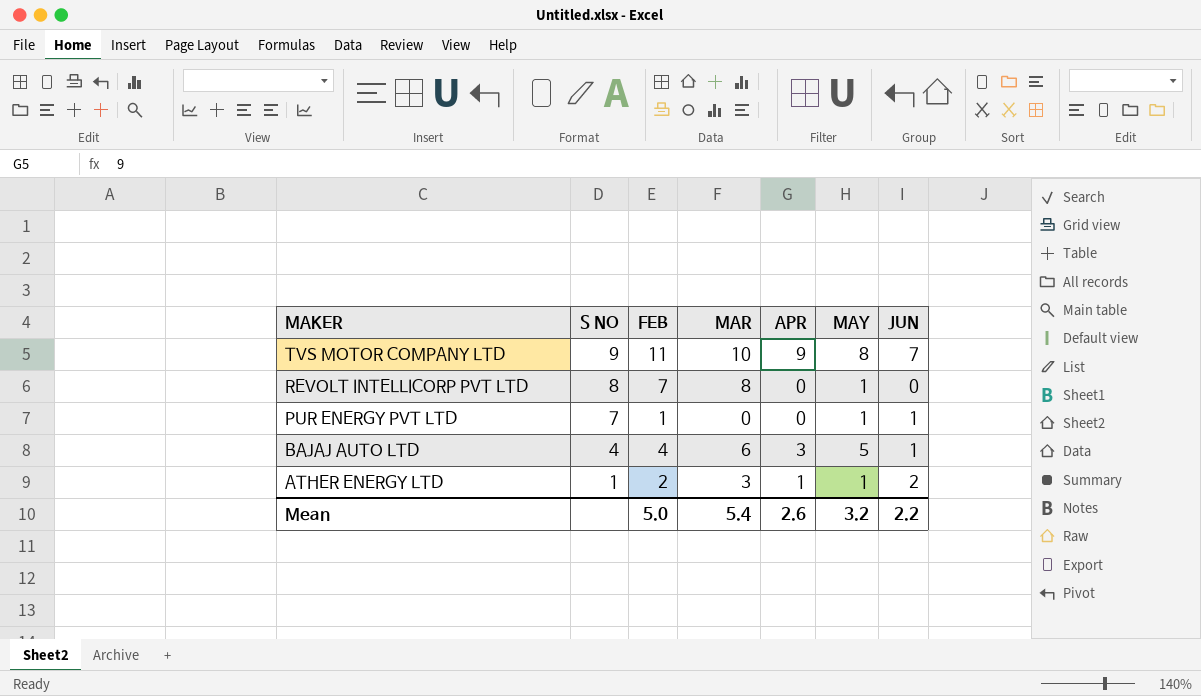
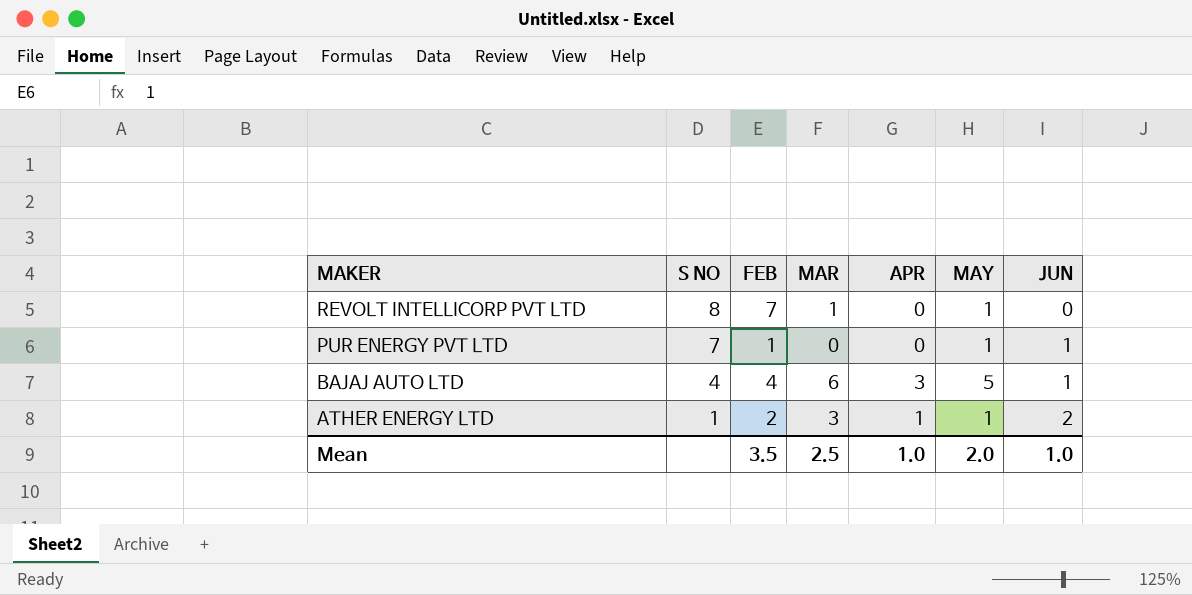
row TVS MOTOR COMPANY LTD: 9 | 11 | 10 | 9 | 8 | 7 -> none
REVOLT INTELLICORP PVT LTD | MAR: 8 -> 1
Mean | FEB: 5.0 -> 3.5
Mean | MAR: 5.4 -> 2.5
Mean | APR: 2.6 -> 1.0
Mean | MAY: 3.2 -> 2.0
Mean | JUN: 2.2 -> 1.0

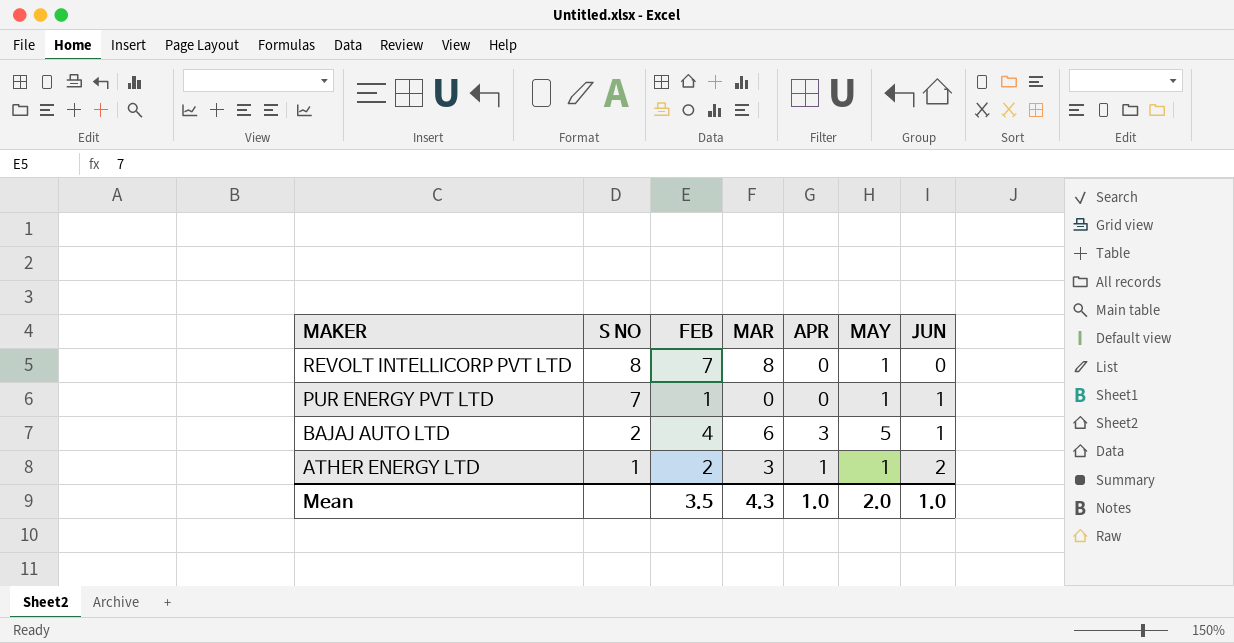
REVOLT INTELLICORP PVT LTD | MAR: 1 -> 8
BAJAJ AUTO LTD | S NO: 4 -> 2
Mean | MAR: 2.5 -> 4.3

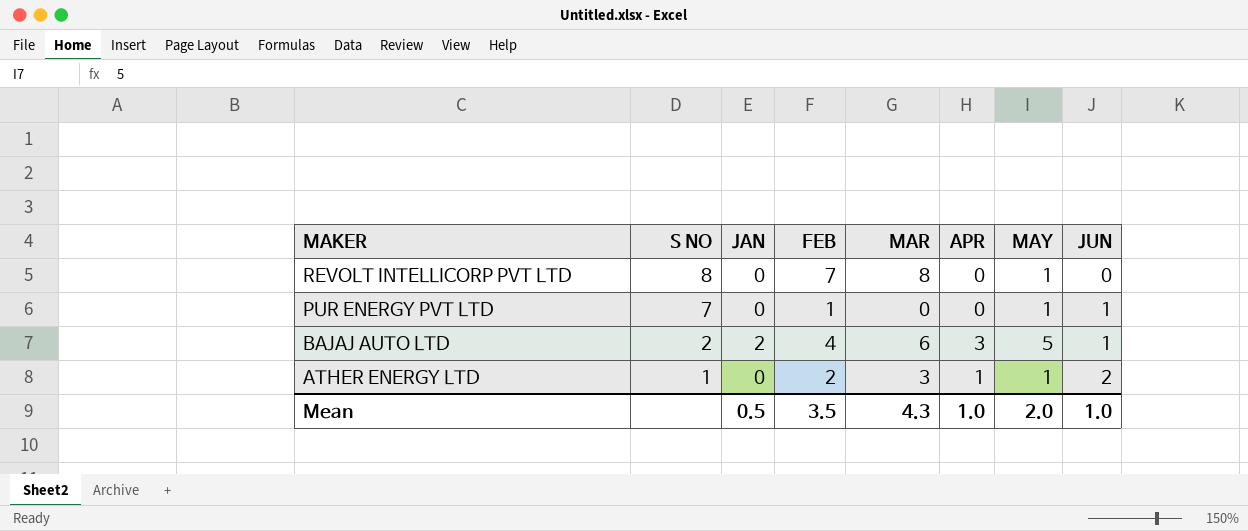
column JAN | position: none -> 3

